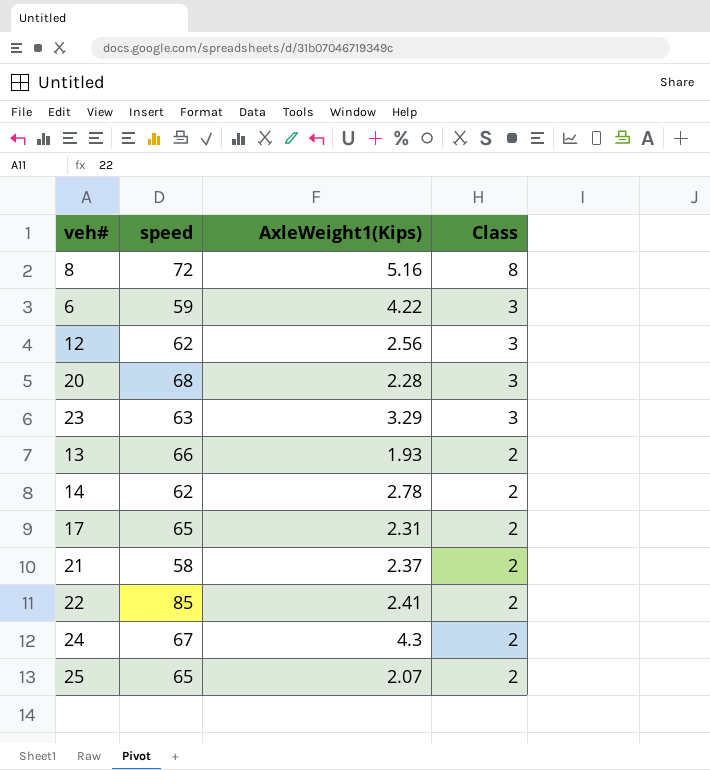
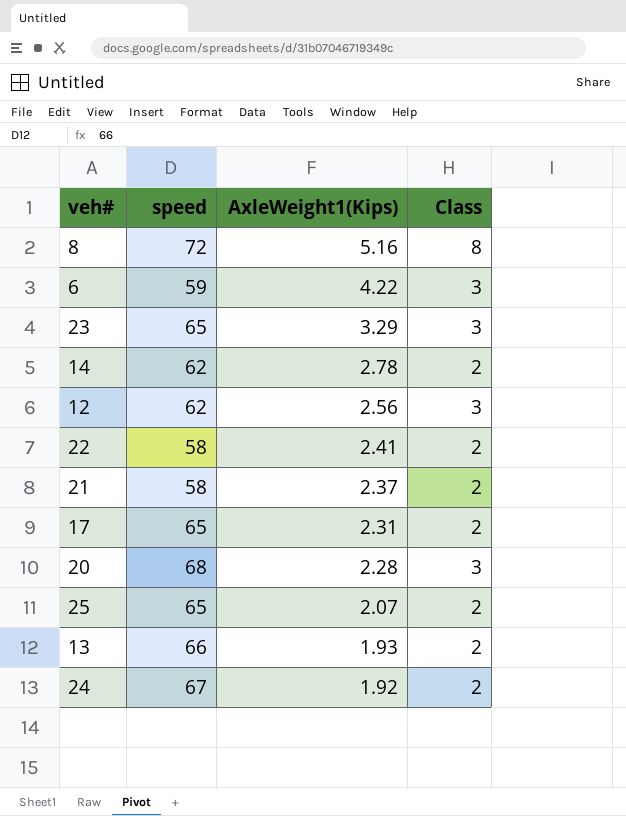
row order: Class descending -> AxleWeight1(Kips) descending
23 | speed: 63 -> 65
22 | speed: 85 -> 58
24 | AxleWeight1(Kips): 4.3 -> 1.92

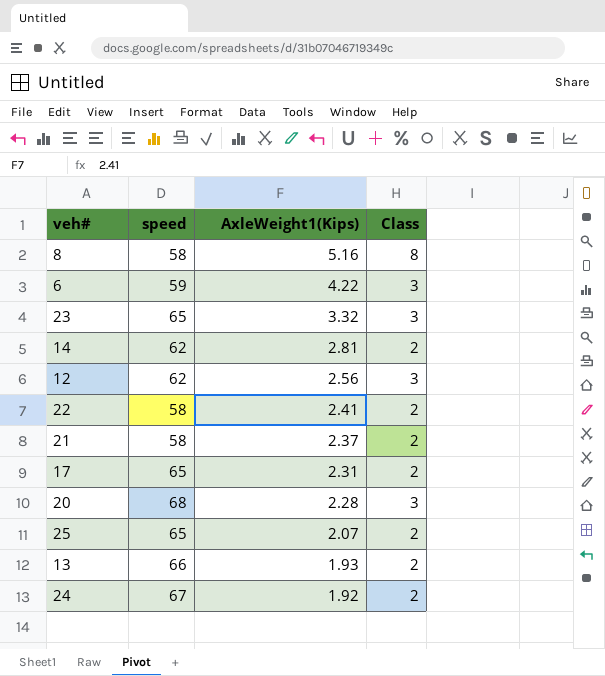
8 | speed: 72 -> 58
23 | AxleWeight1(Kips): 3.29 -> 3.32
14 | AxleWeight1(Kips): 2.78 -> 2.81

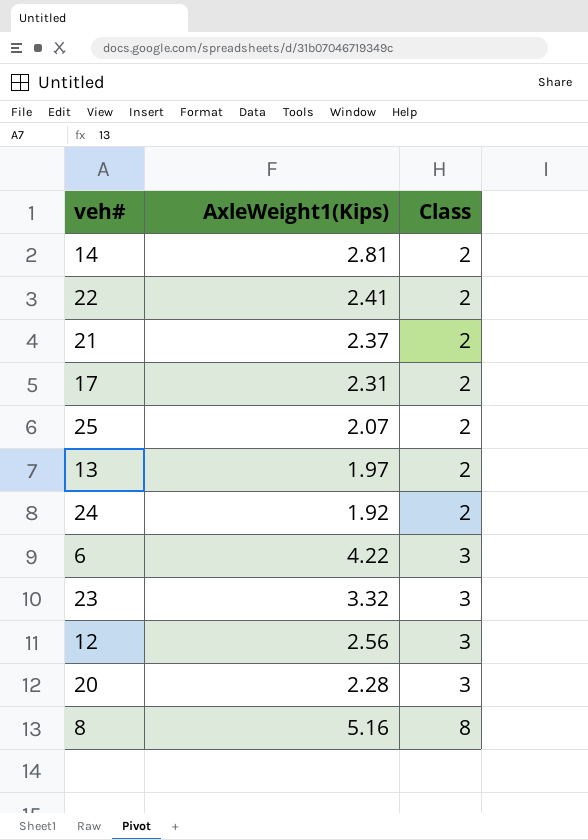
row order: AxleWeight1(Kips) descending -> Class ascending
column speed | position: 2 -> none
13 | AxleWeight1(Kips): 1.93 -> 1.97

